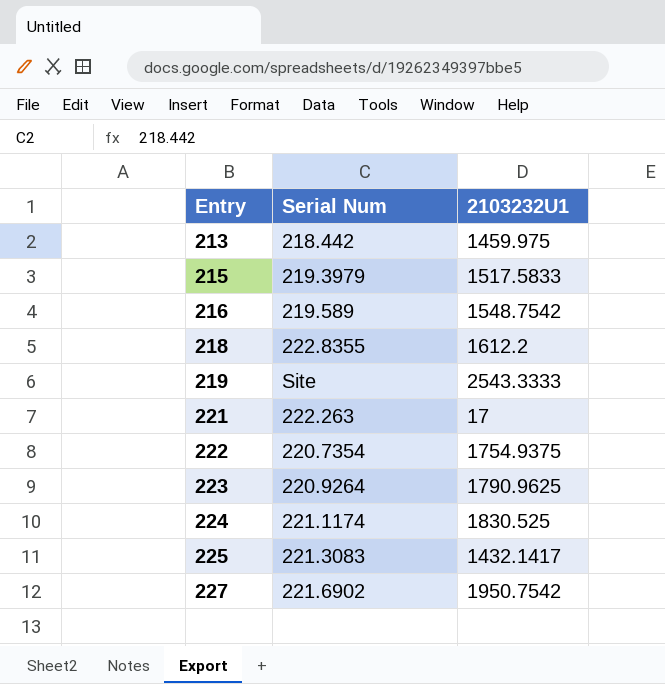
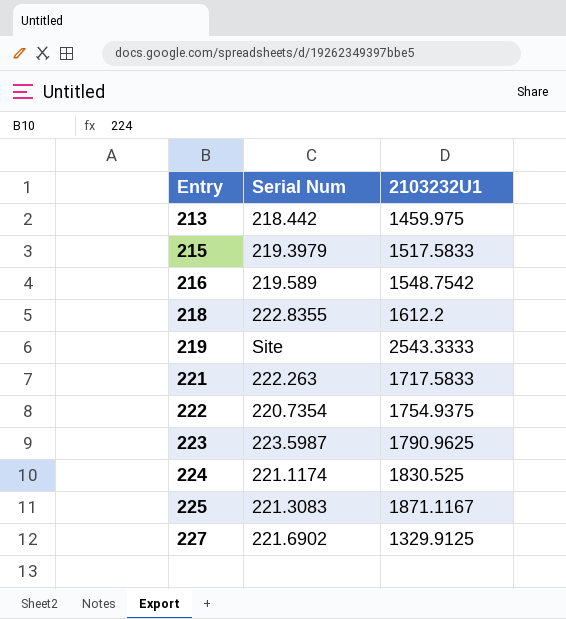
221 | 2103232U1: 17 -> 1717.5833
223 | Serial Num: 220.9264 -> 223.5987
225 | 2103232U1: 1432.1417 -> 1871.1167
227 | 2103232U1: 1950.7542 -> 1329.9125

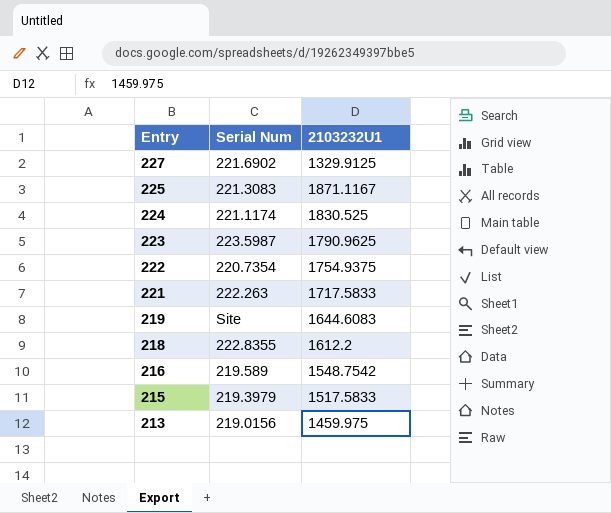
row order: Entry ascending -> Entry descending
219 | 2103232U1: 2543.3333 -> 1644.6083
213 | Serial Num: 218.442 -> 219.0156

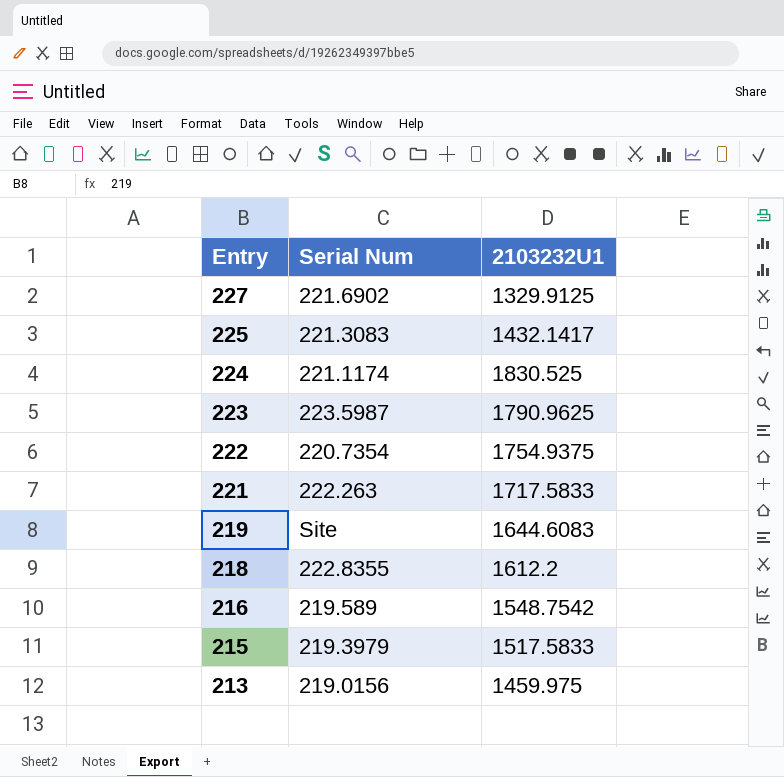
225 | 2103232U1: 1871.1167 -> 1432.1417

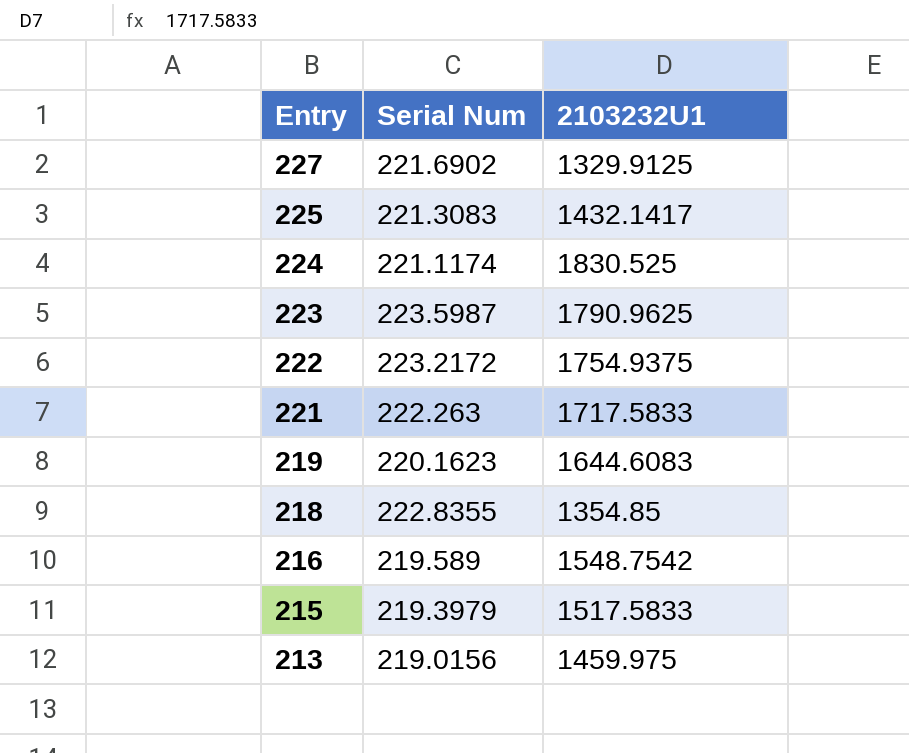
222 | Serial Num: 220.7354 -> 223.2172
219 | Serial Num: Site -> 220.1623
218 | 2103232U1: 1612.2 -> 1354.85

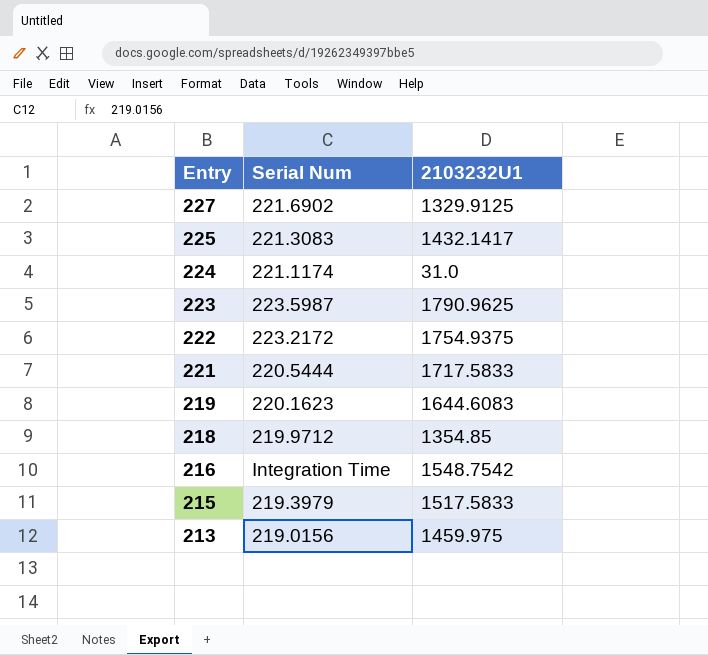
224 | 2103232U1: 1830.525 -> 31.0
221 | Serial Num: 222.263 -> 220.5444
218 | Serial Num: 222.8355 -> 219.9712
216 | Serial Num: 219.589 -> Integration Time

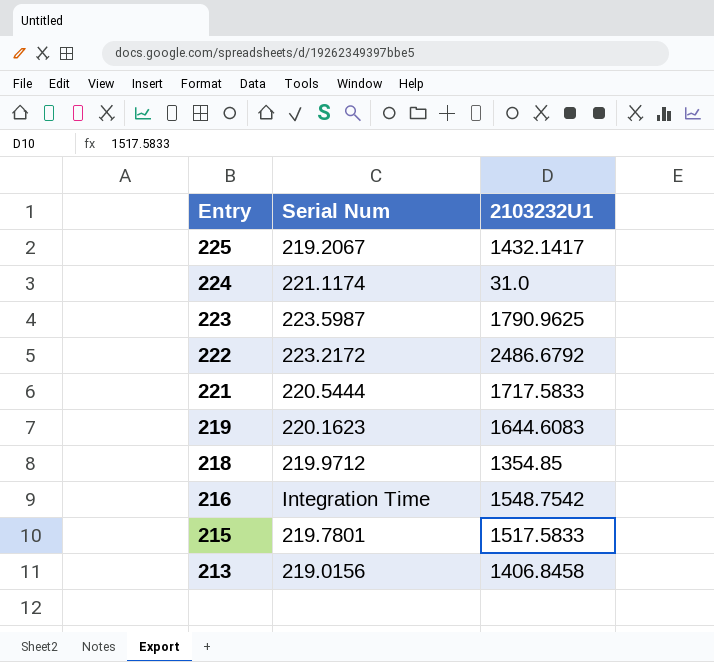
row 227: 221.6902 | 1329.9125 -> none
225 | Serial Num: 221.3083 -> 219.2067
222 | 2103232U1: 1754.9375 -> 2486.6792
215 | Serial Num: 219.3979 -> 219.7801
213 | 2103232U1: 1459.975 -> 1406.8458

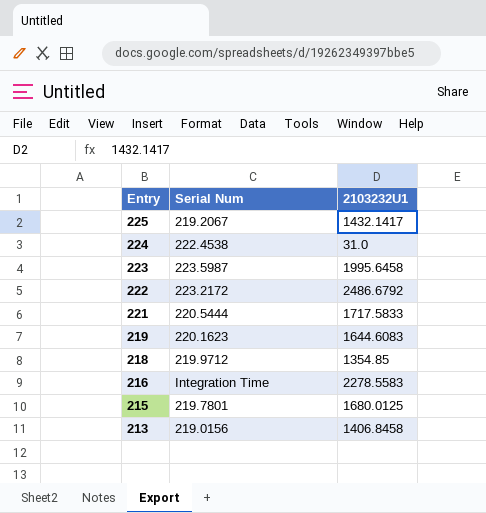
224 | Serial Num: 221.1174 -> 222.4538
223 | 2103232U1: 1790.9625 -> 1995.6458
216 | 2103232U1: 1548.7542 -> 2278.5583
215 | 2103232U1: 1517.5833 -> 1680.0125

